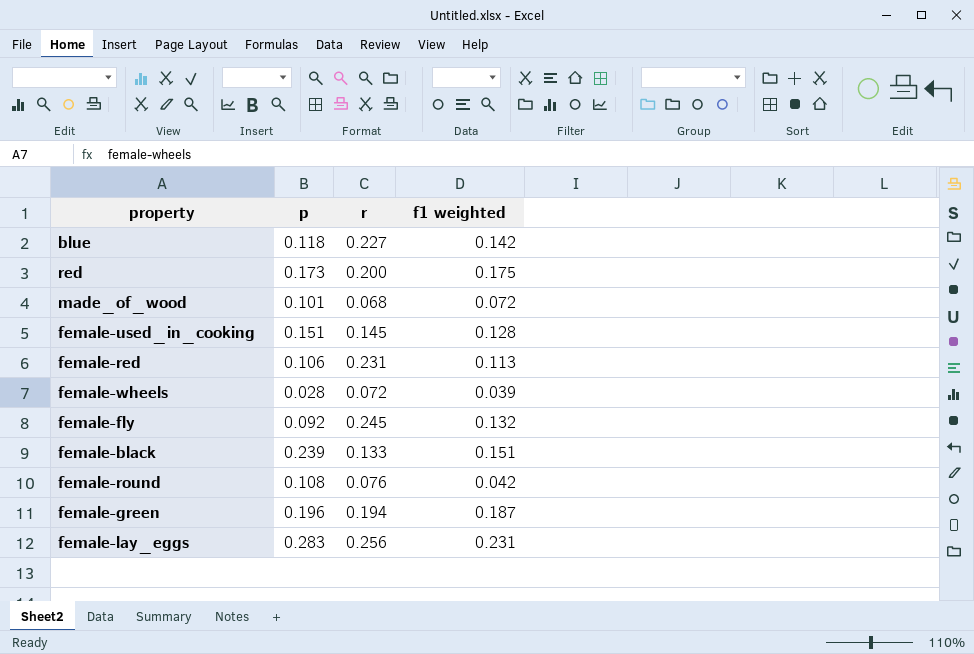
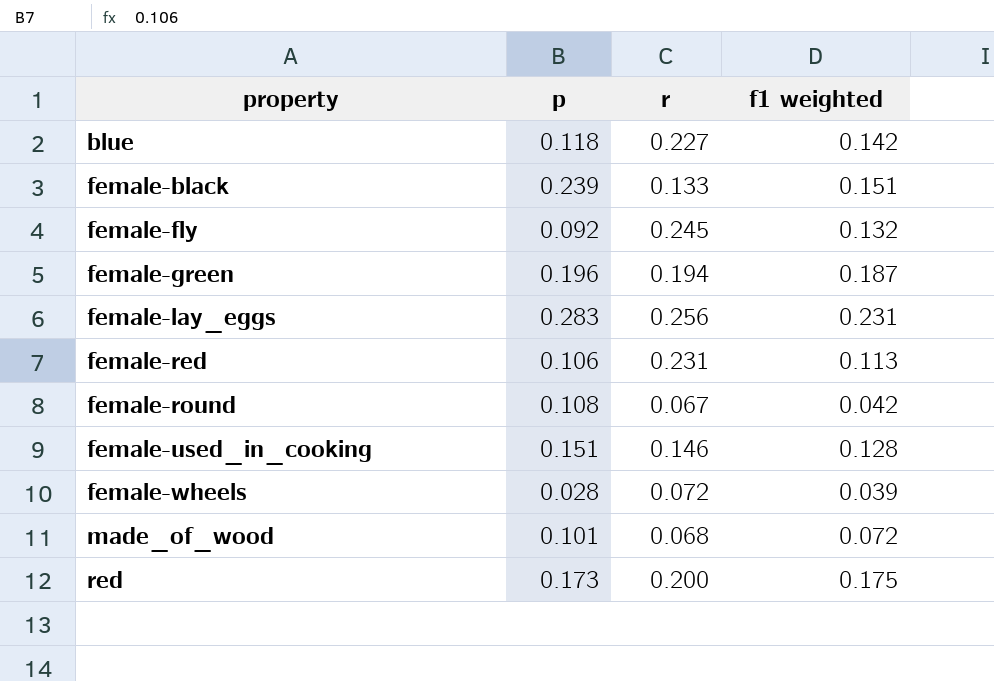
row order: none -> property ascending
female-round | r: 0.076 -> 0.067
female-used_in_cooking | r: 0.145 -> 0.146

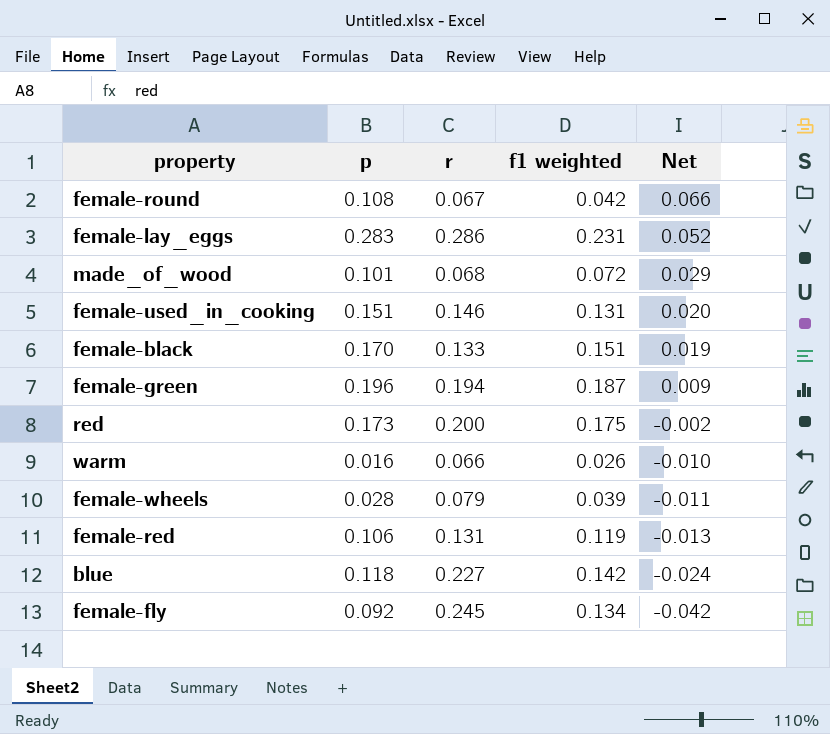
row order: property ascending -> Net descending
column Net | formula: none -> [p] - [f1 weighted]
female-lay_eggs | r: 0.256 -> 0.286
female-used_in_cooking | f1 weighted: 0.128 -> 0.131
female-black | p: 0.239 -> 0.170
row warm: none -> 0.016 | 0.066 | 0.026 | -0.010
female-wheels | r: 0.072 -> 0.079
female-red | r: 0.231 -> 0.131
female-red | f1 weighted: 0.113 -> 0.119
female-fly | f1 weighted: 0.132 -> 0.134

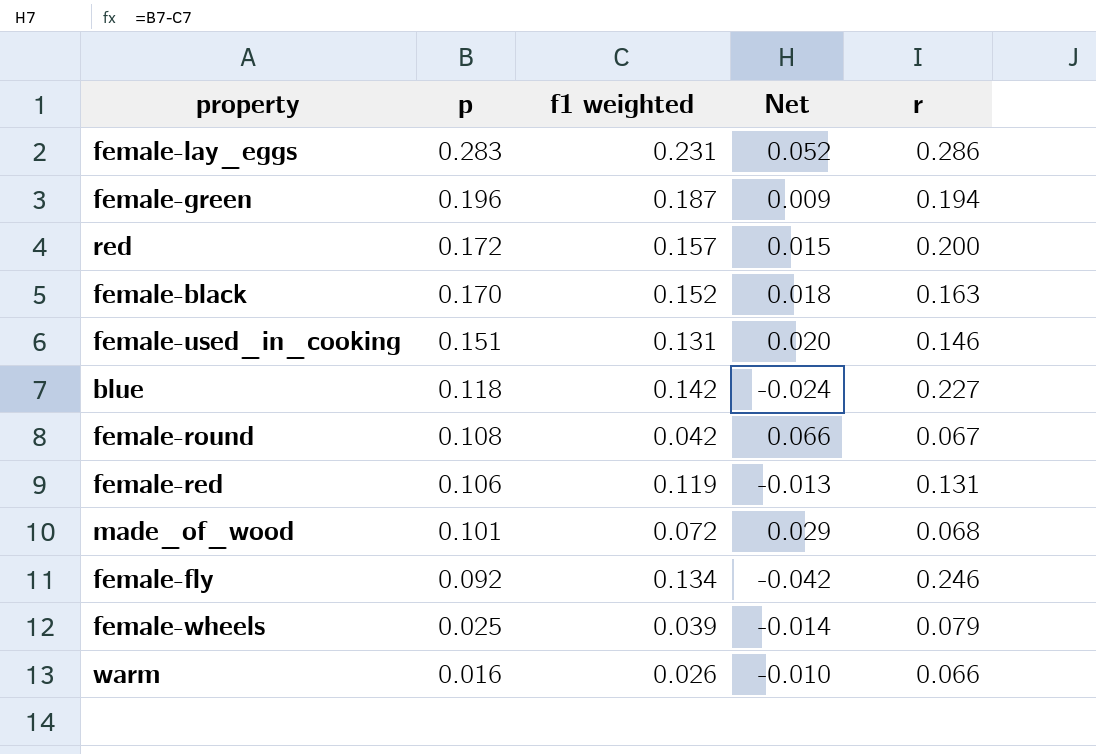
row order: Net descending -> p descending
column r | position: 3 -> 5
red | p: 0.173 -> 0.172
red | f1 weighted: 0.175 -> 0.157
red | Net: -0.002 -> 0.015
female-black | f1 weighted: 0.151 -> 0.152
female-black | Net: 0.019 -> 0.018
female-black | r: 0.133 -> 0.163
female-fly | r: 0.245 -> 0.246
female-wheels | p: 0.028 -> 0.025
female-wheels | Net: -0.011 -> -0.014

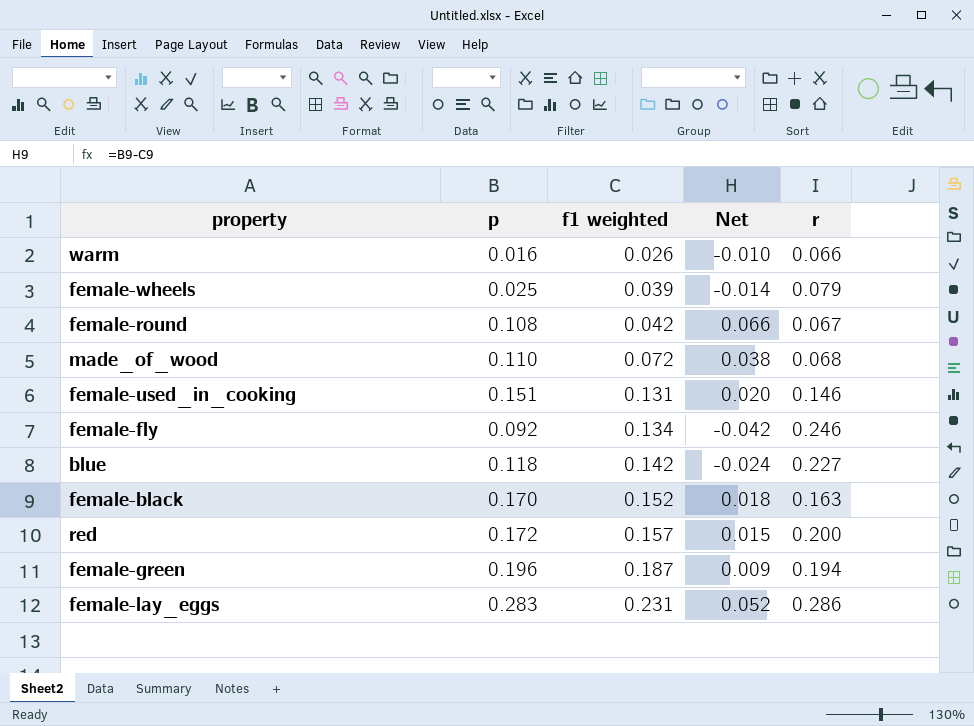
row order: p descending -> f1 weighted ascending
row female-red: 0.106 | 0.119 | -0.013 | 0.131 -> none
made_of_wood | p: 0.101 -> 0.110
made_of_wood | Net: 0.029 -> 0.038

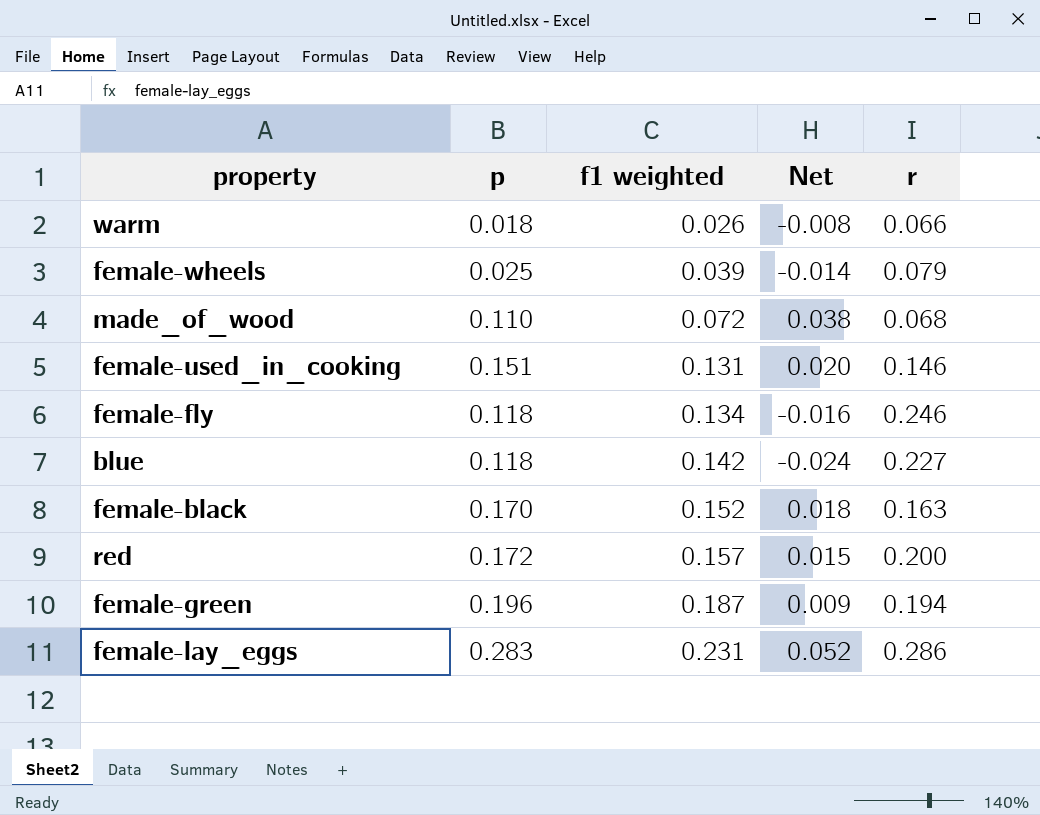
row female-round: 0.108 | 0.042 | 0.066 | 0.067 -> none
warm | p: 0.016 -> 0.018
warm | Net: -0.010 -> -0.008
female-fly | p: 0.092 -> 0.118
female-fly | Net: -0.042 -> -0.016

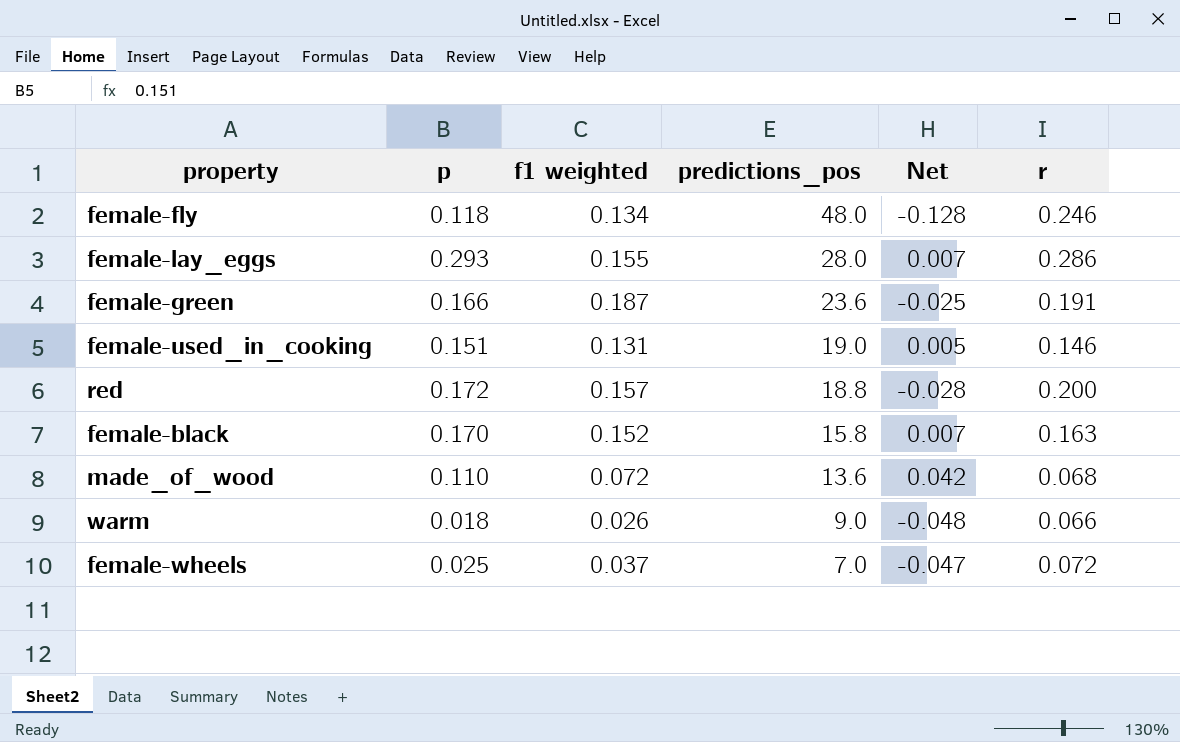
row order: f1 weighted ascending -> predictions_pos descending
column predictions_pos | position: none -> 4
column Net | formula: [p] - [f1 weighted] -> [p] - [r]
row blue: 0.118 | 0.142 | -0.024 | 0.227 -> none
female-lay_eggs | p: 0.283 -> 0.293
female-lay_eggs | f1 weighted: 0.231 -> 0.155
female-green | p: 0.196 -> 0.166
female-green | r: 0.194 -> 0.191
female-wheels | f1 weighted: 0.039 -> 0.037
female-wheels | r: 0.079 -> 0.072

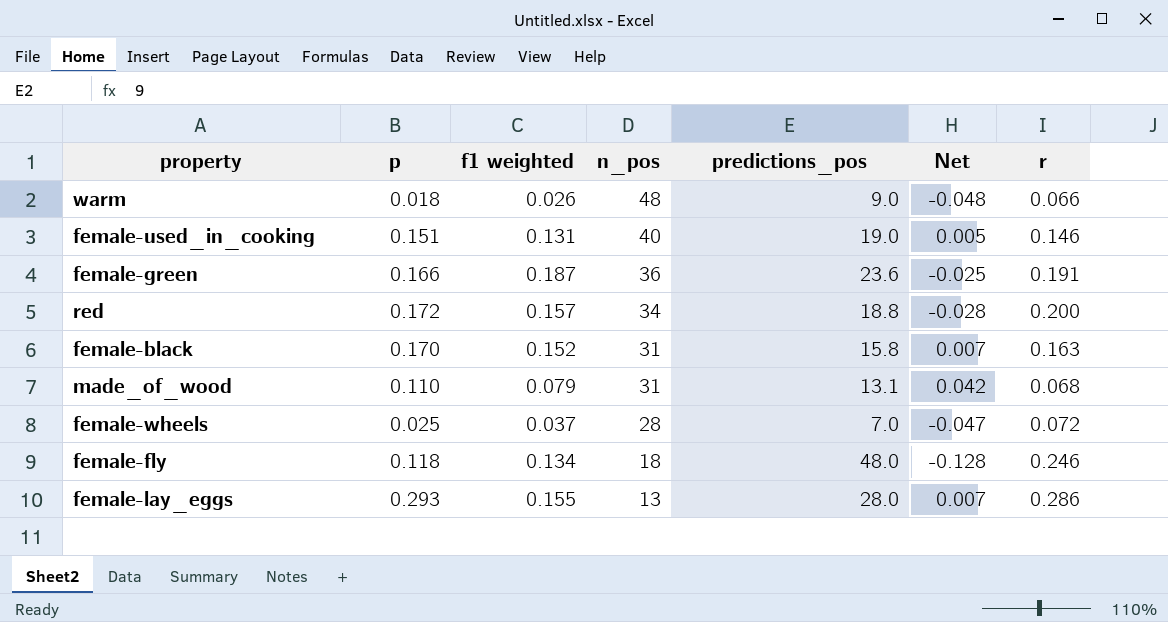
row order: predictions_pos descending -> n_pos descending
column n_pos | position: none -> 4
made_of_wood | f1 weighted: 0.072 -> 0.079
made_of_wood | predictions_pos: 13.6 -> 13.1

